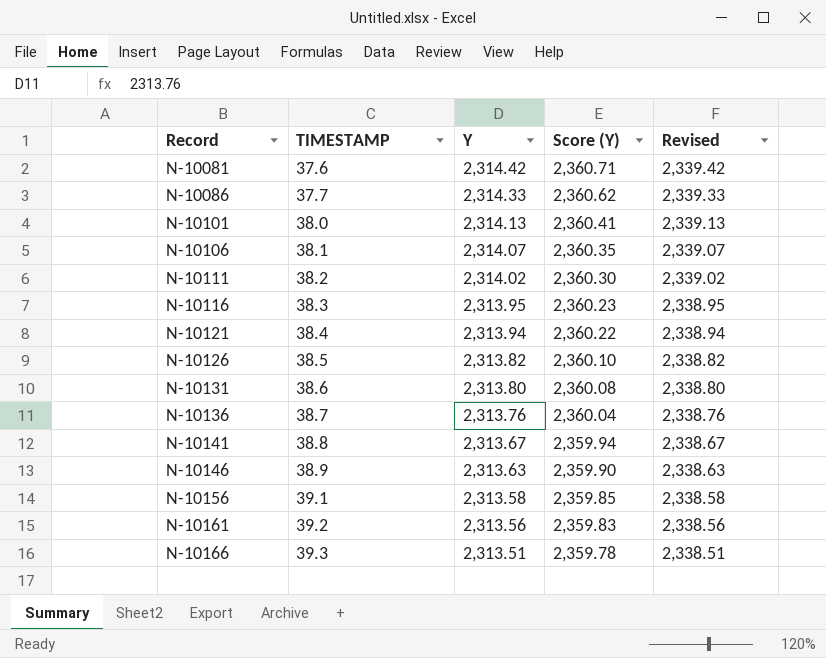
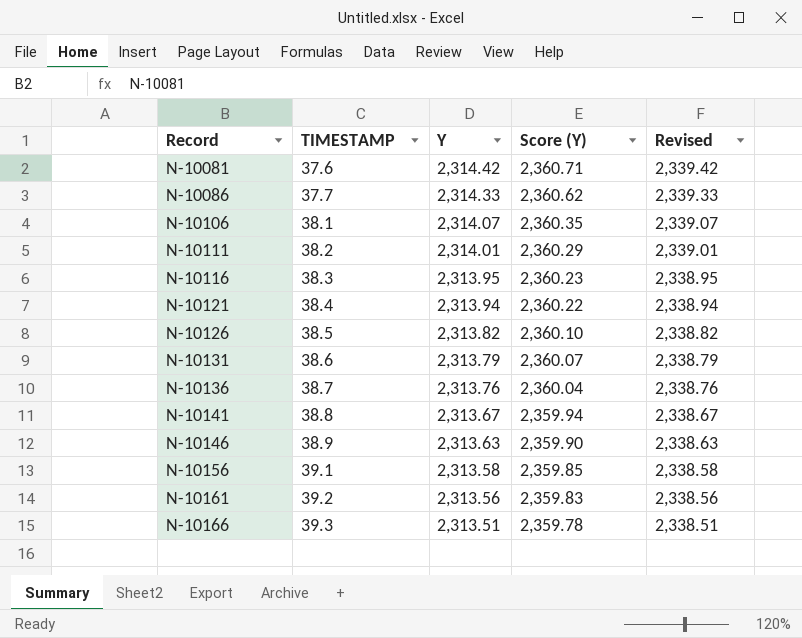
row N-10101: 38.0 | 2,314.13 | 2,360.41 | 2,339.13 -> none
N-10111 | Y: 2,314.02 -> 2,314.01
N-10111 | Score (Y): 2,360.30 -> 2,360.29
N-10111 | Revised: 2,339.02 -> 2,339.01
N-10131 | Y: 2,313.80 -> 2,313.79
N-10131 | Score (Y): 2,360.08 -> 2,360.07
N-10131 | Revised: 2,338.80 -> 2,338.79

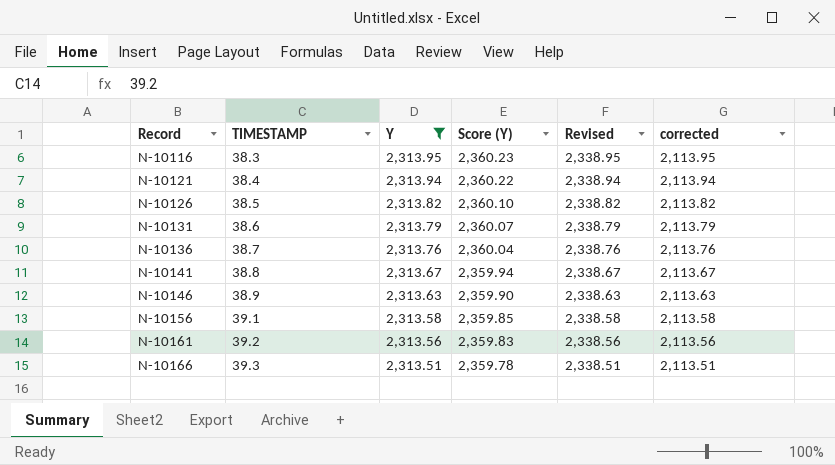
filter: none -> Y <= 2,313.95
column corrected | formula: none -> [Y] - 200

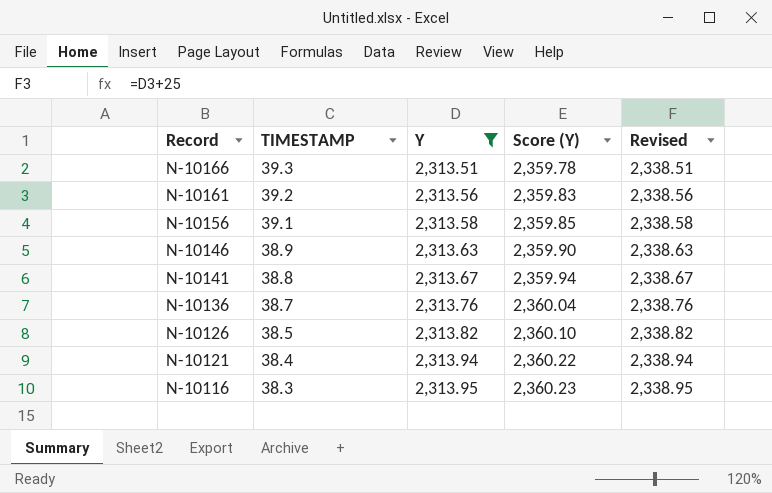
row order: Record ascending -> Record descending
column corrected | formula: [Y] - 200 -> none
row N-10131: 38.6 | 2,313.79 | 2,360.07 | 2,338.79 | 2,113.79 -> none

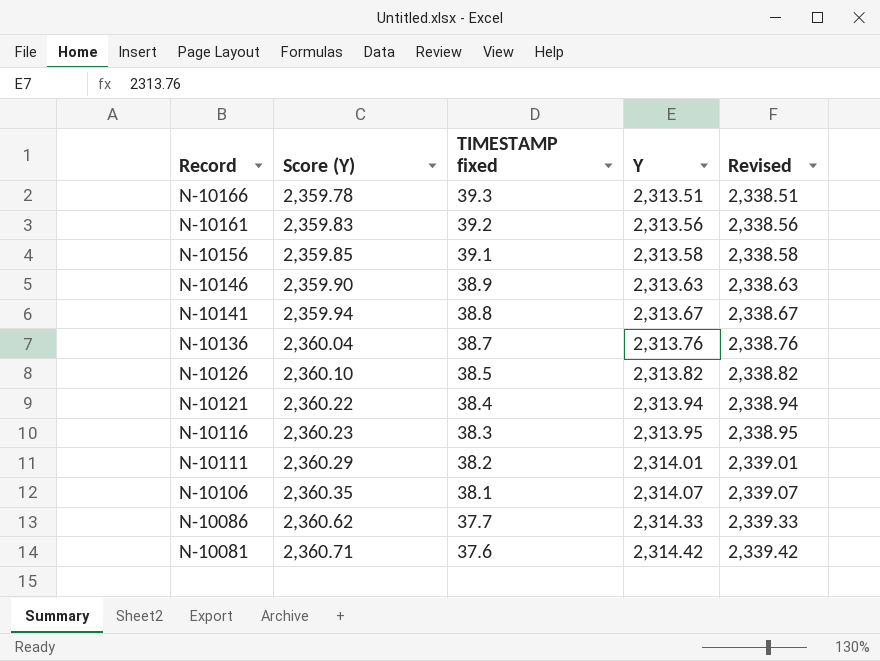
filter: Y <= 2,313.95 -> none
column Score (Y) | position: 4 -> 2
column name: TIMESTAMP -> TIMESTAMP fixed

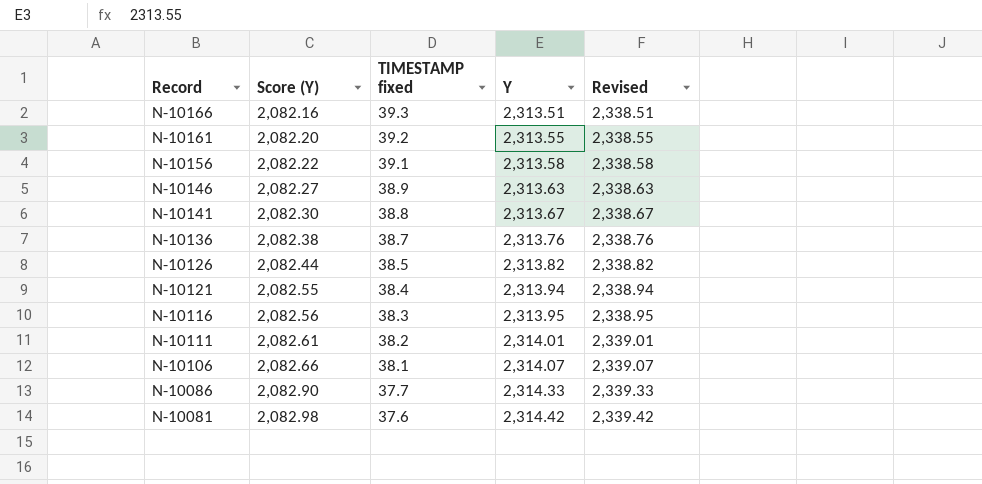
column Score (Y) | formula: [Y] * 1.02 -> [Y] * 0.9
N-10161 | Y: 2,313.56 -> 2,313.55
N-10161 | Revised: 2,338.56 -> 2,338.55

